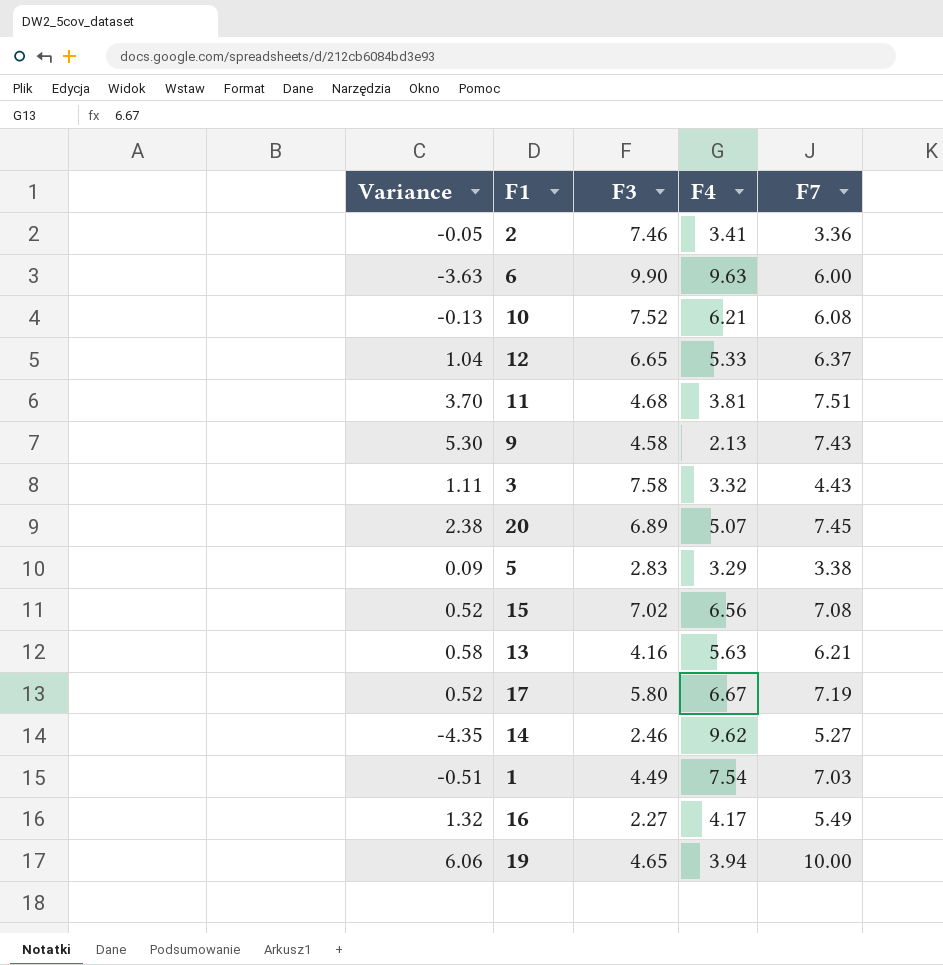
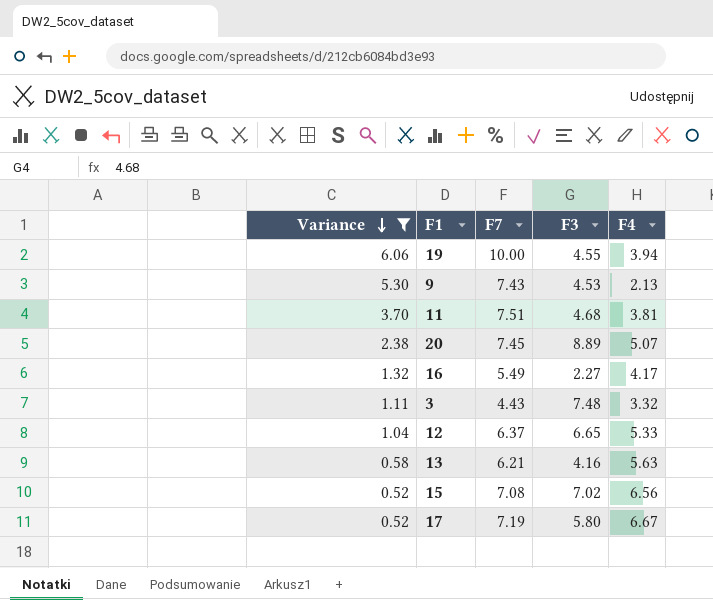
filter: none -> Variance >= 0.52
row order: none -> Variance descending
column F7 | position: 5 -> 3
19 | F3: 4.65 -> 4.55
9 | F3: 4.58 -> 4.53
20 | F3: 6.89 -> 8.89
3 | F3: 7.58 -> 7.48

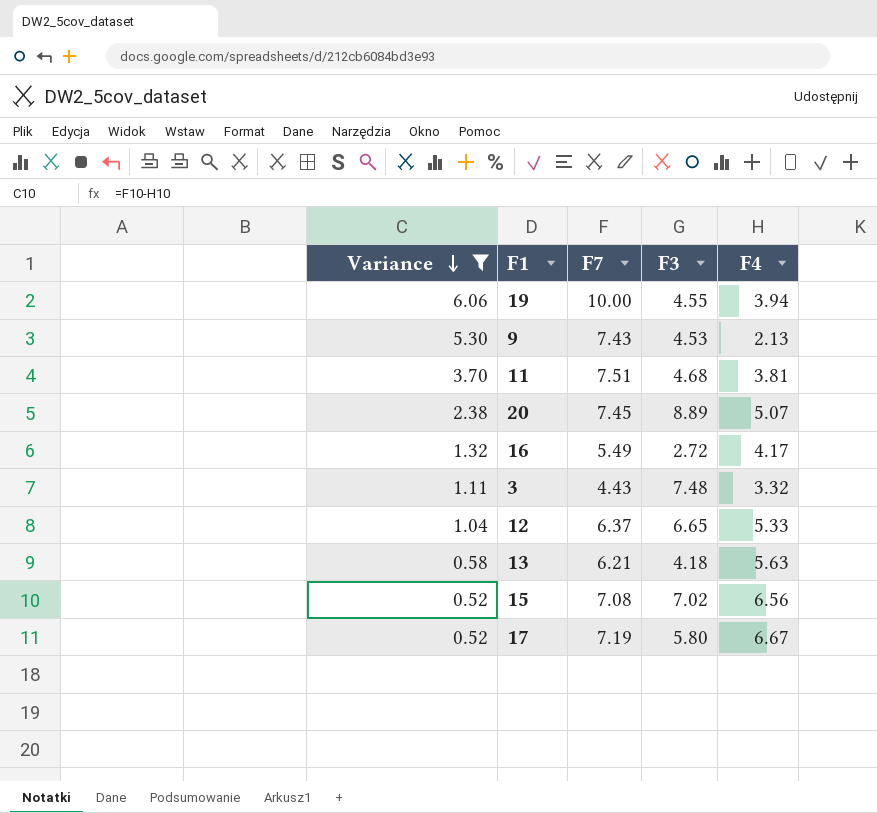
16 | F3: 2.27 -> 2.72
13 | F3: 4.16 -> 4.18

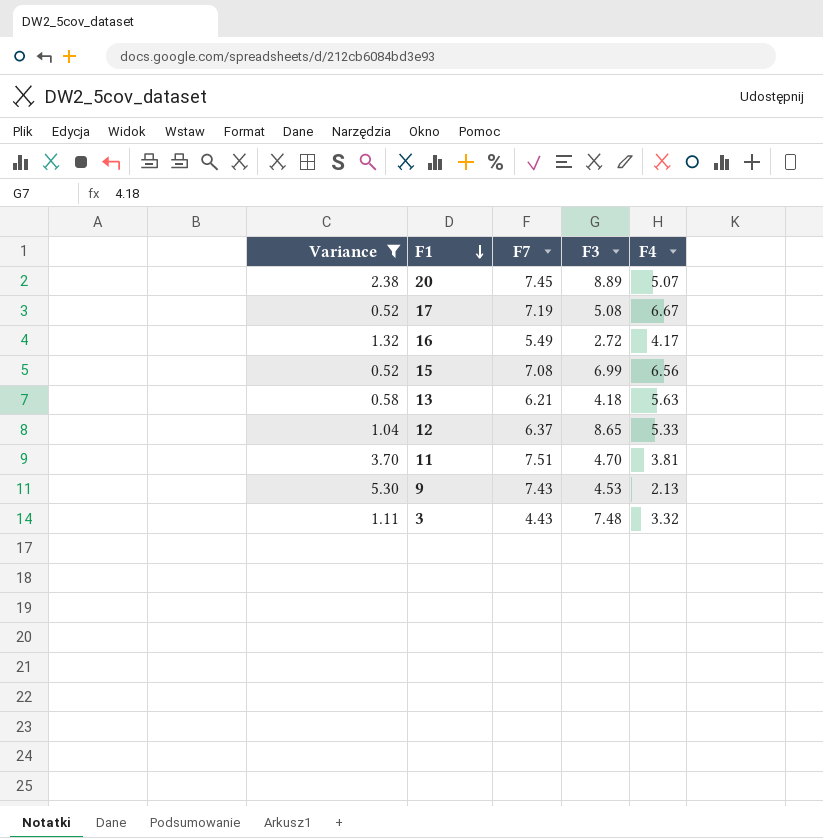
row order: Variance descending -> F1 descending
row 19: 6.06 | 10.00 | 4.55 | 3.94 -> none
17 | F3: 5.80 -> 5.08
15 | F3: 7.02 -> 6.99
12 | F3: 6.65 -> 8.65
11 | F3: 4.68 -> 4.70

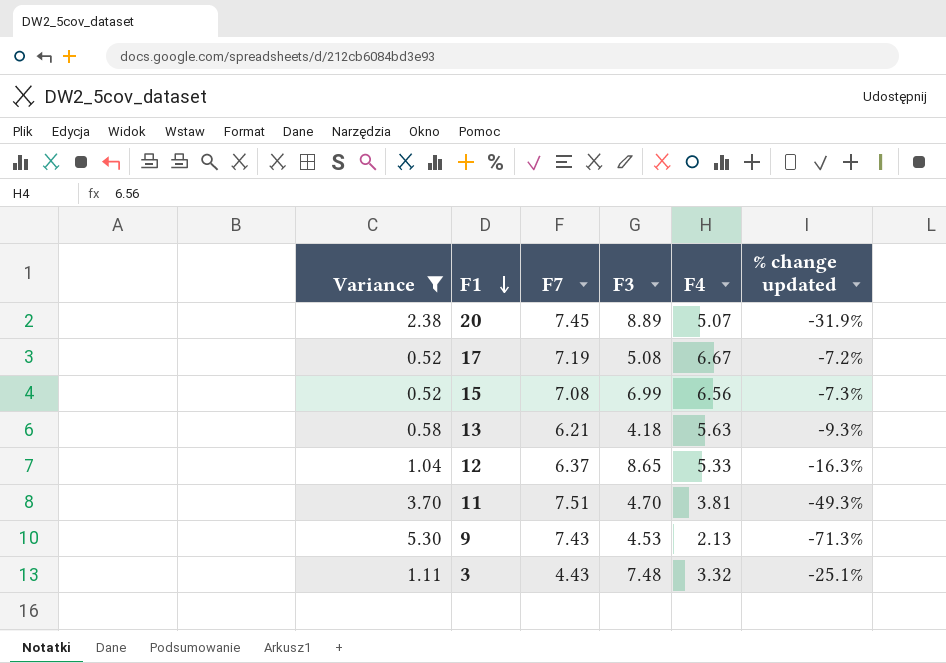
column % change updated | formula: none -> ([F4] - [F7]) / [F7]
row 16: 1.32 | 5.49 | 2.72 | 4.17 -> none

